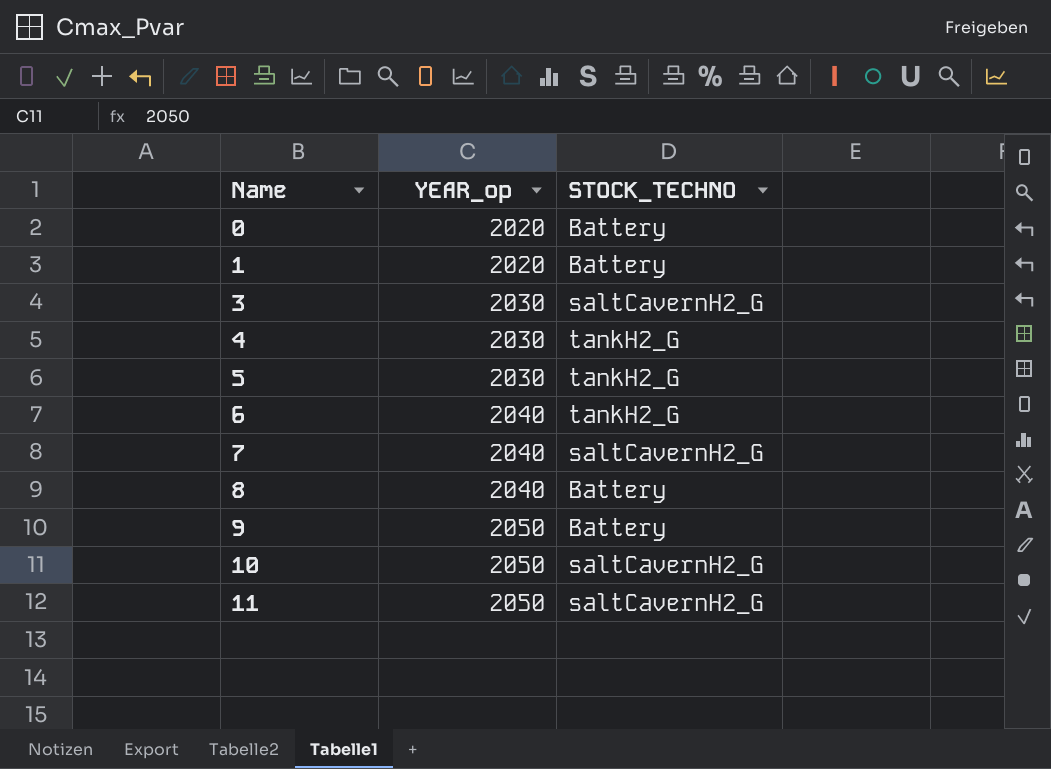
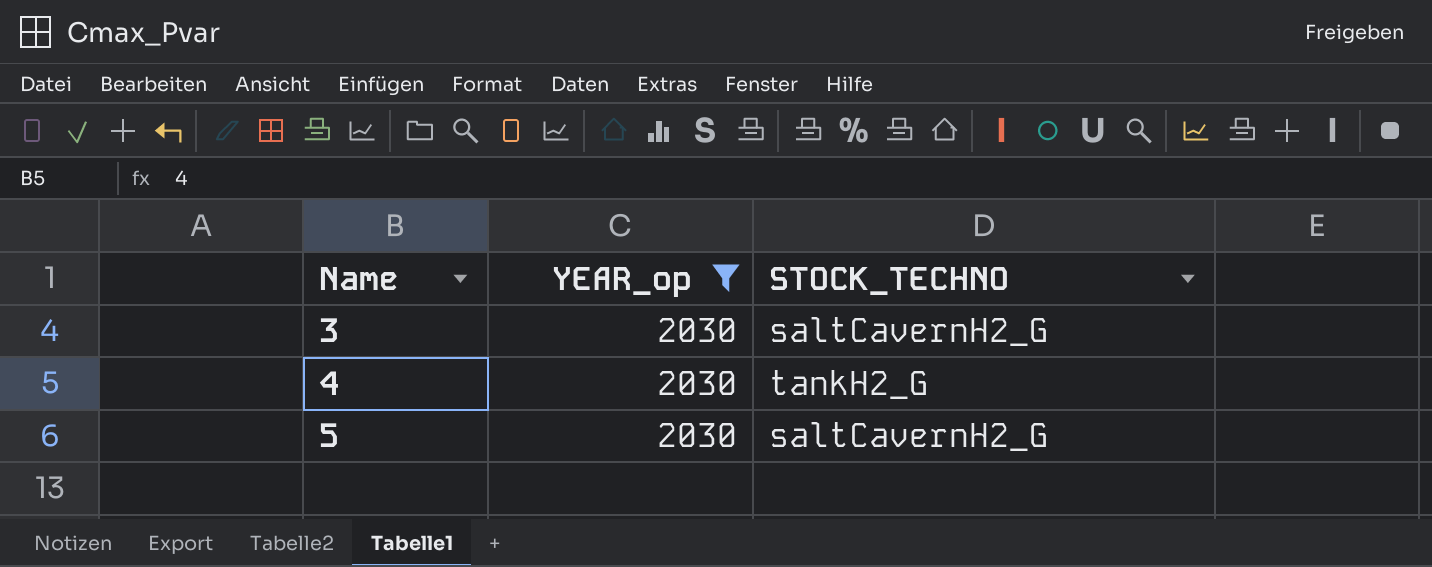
filter: none -> YEAR_op = 2030
5 | STOCK_TECHNO: tankH2_G -> saltCavernH2_G

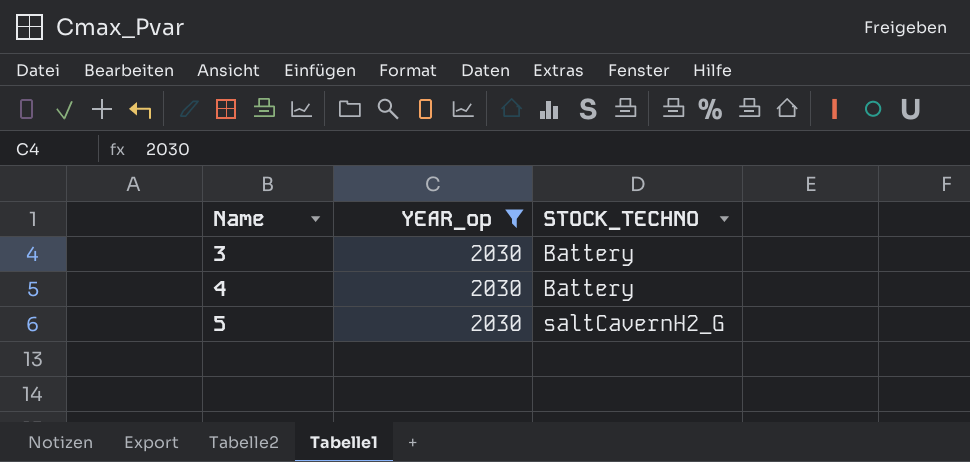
3 | STOCK_TECHNO: saltCavernH2_G -> Battery
4 | STOCK_TECHNO: tankH2_G -> Battery

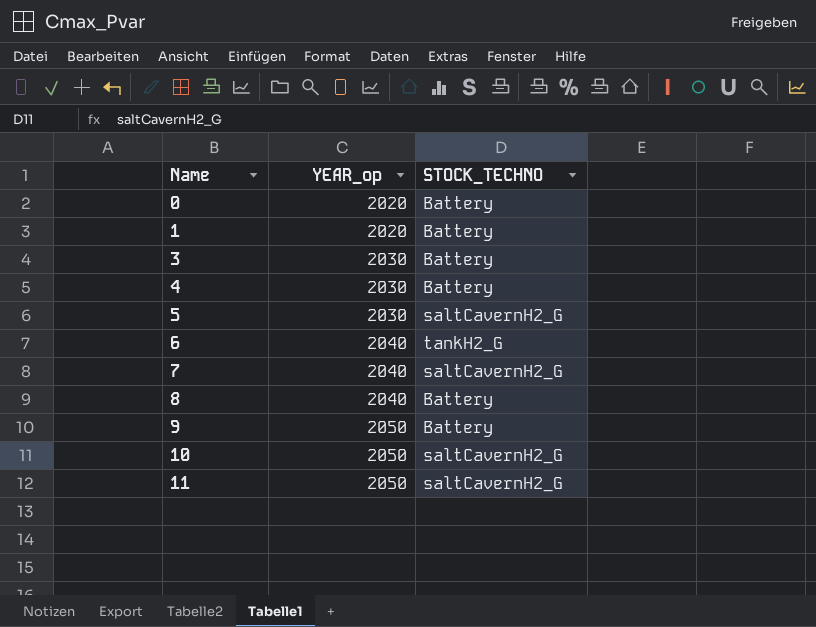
filter: YEAR_op = 2030 -> none

